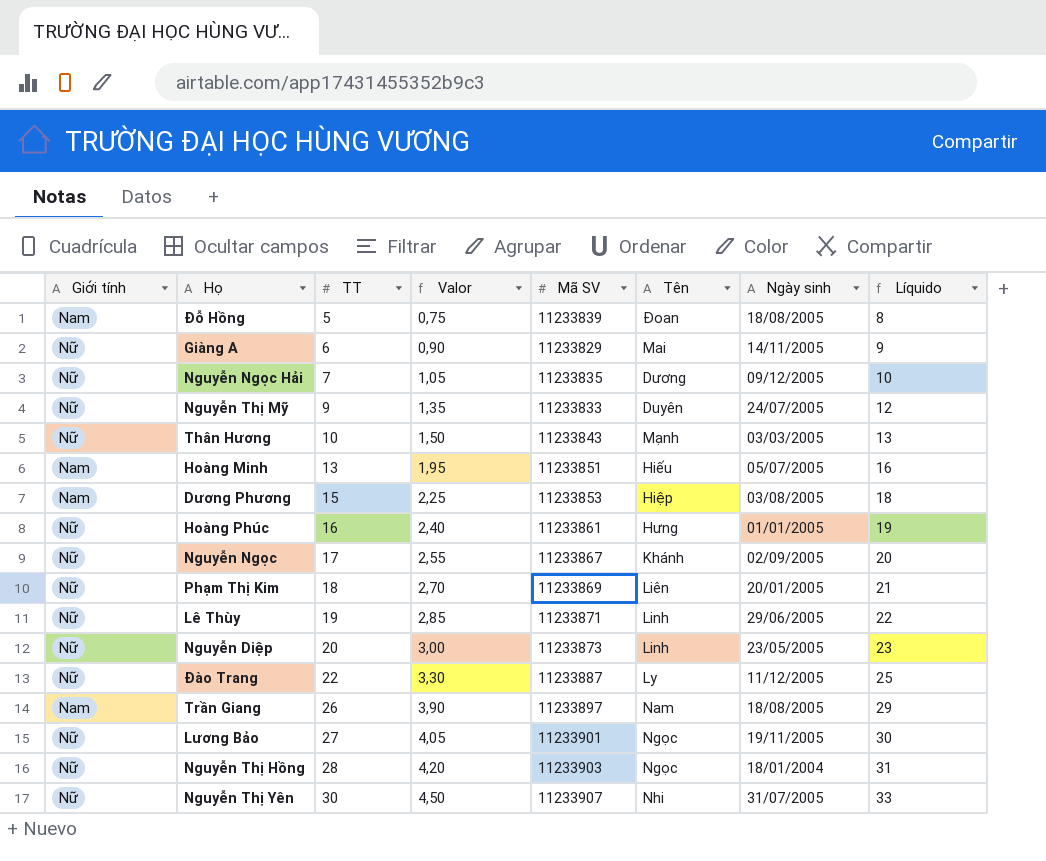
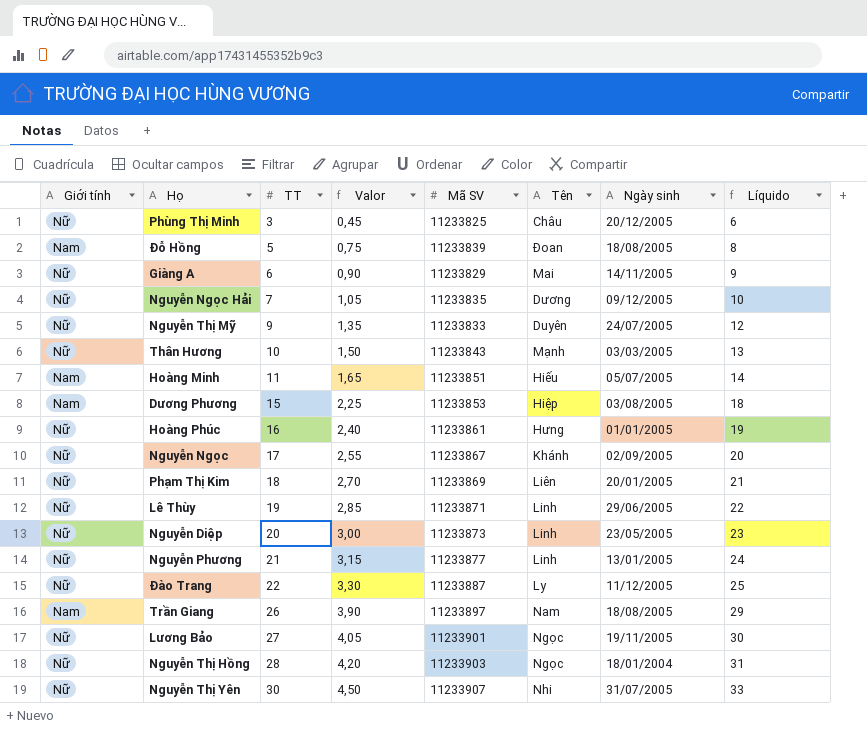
row Phùng Thị Minh: none -> Nữ | 3 | 0,45 | 11233825 | Châu | 20/12/2005 | 6
Hoàng Minh | TT: 13 -> 11
Hoàng Minh | Valor: 1,95 -> 1,65
Hoàng Minh | Líquido: 16 -> 14
row Nguyễn Phương: none -> Nữ | 21 | 3,15 | 11233877 | Linh | 13/01/2005 | 24

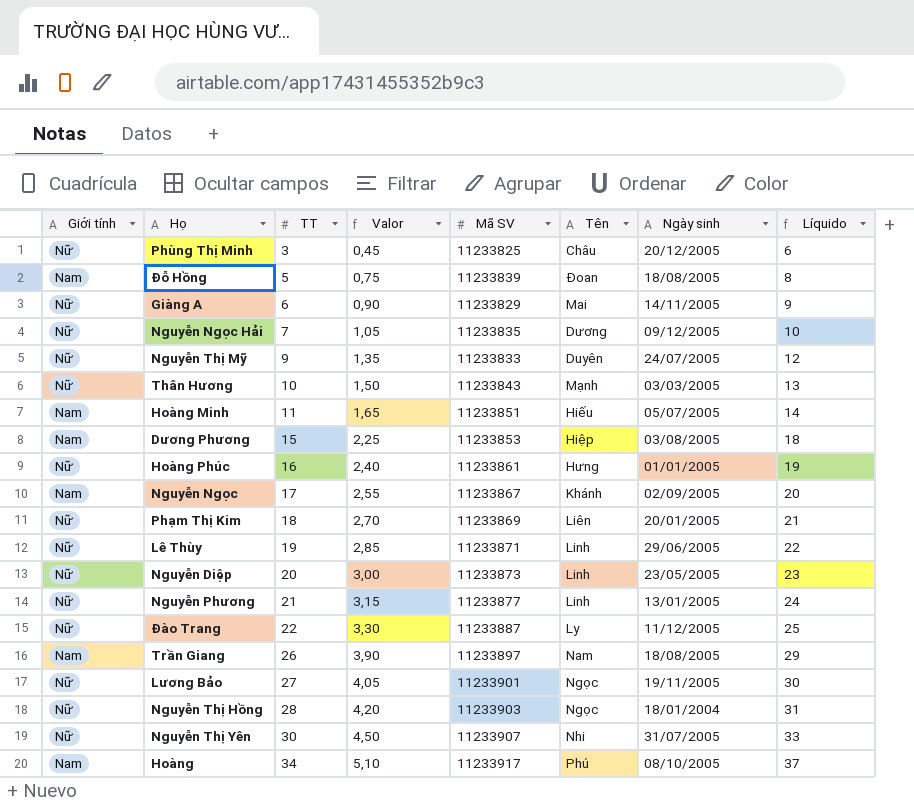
Nguyễn Ngọc | Giới tính: Nữ -> Nam
row Hoàng: none -> Nam | 34 | 5,10 | 11233917 | Phú | 08/10/2005 | 37

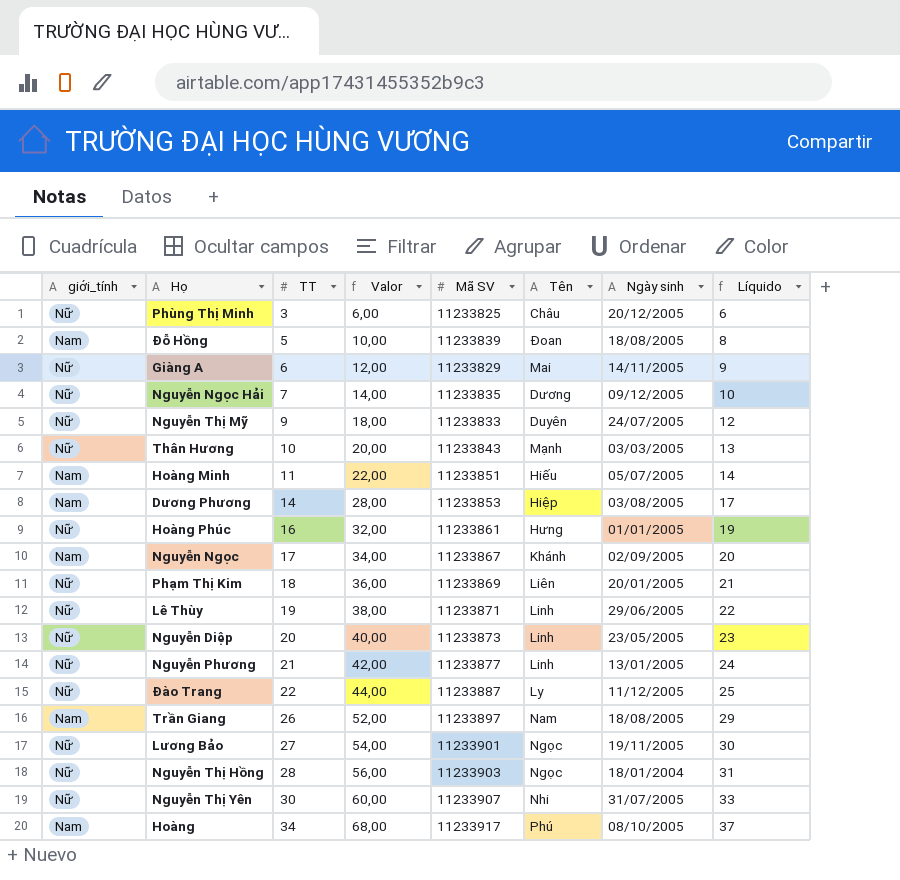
column name: Giới tính -> giới_tính
column Valor | formula: [TT] * 0,15 -> [TT] * 2
Dương Phương | TT: 15 -> 14
Dương Phương | Líquido: 18 -> 17

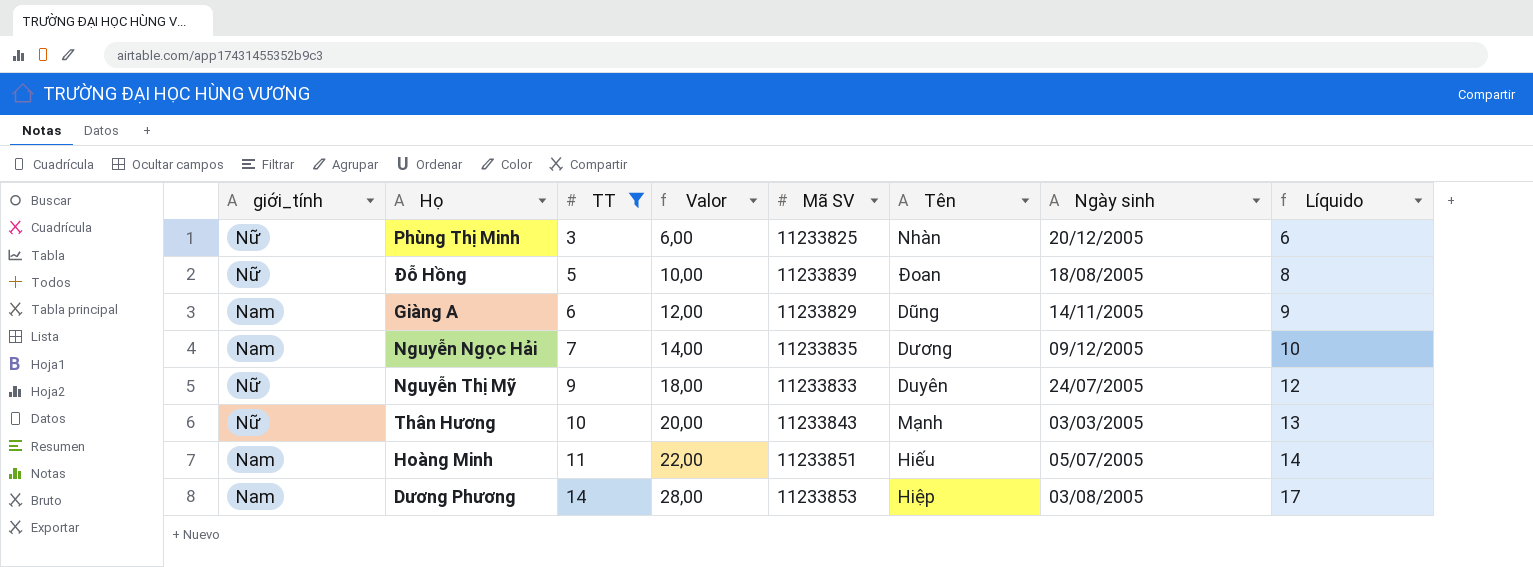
filter: none -> TT <= 14
Phùng Thị Minh | Tên: Châu -> Nhàn
Đỗ Hồng | giới_tính: Nam -> Nữ
Giàng A | giới_tính: Nữ -> Nam
Giàng A | Tên: Mai -> Dũng
Nguyễn Ngọc Hải | giới_tính: Nữ -> Nam

